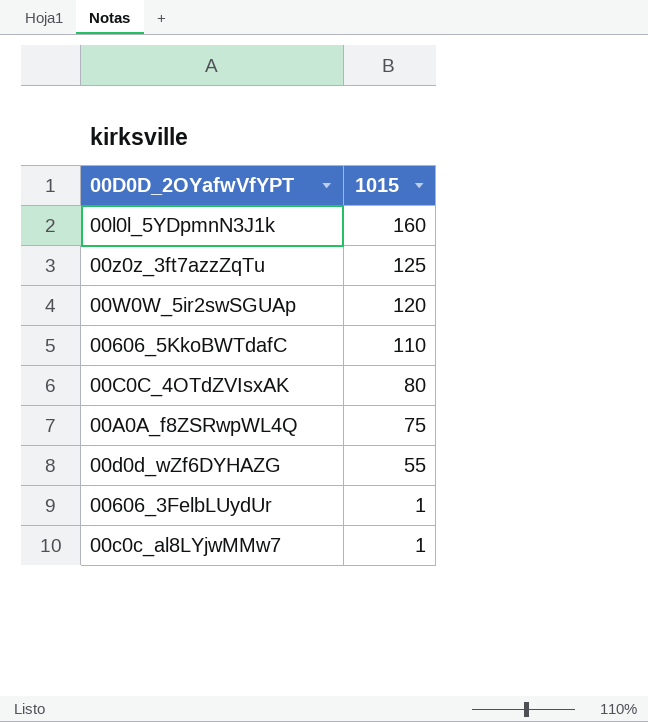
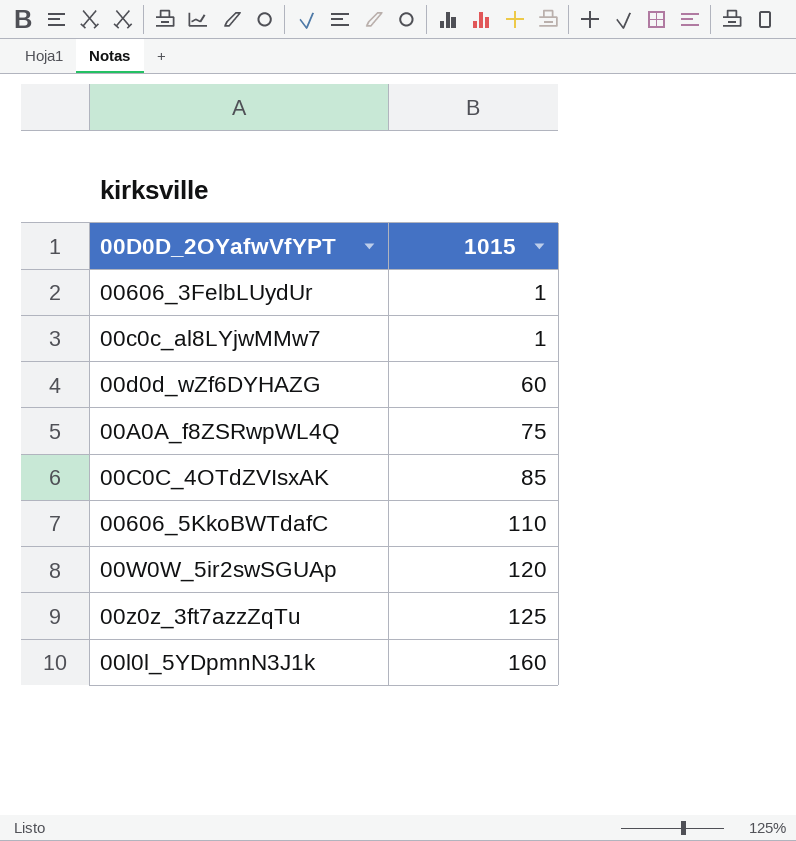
row order: 1015 descending -> 1015 ascending
00d0d_wZf6DYHAZG | 1015: 55 -> 60
00C0C_4OTdZVIsxAK | 1015: 80 -> 85

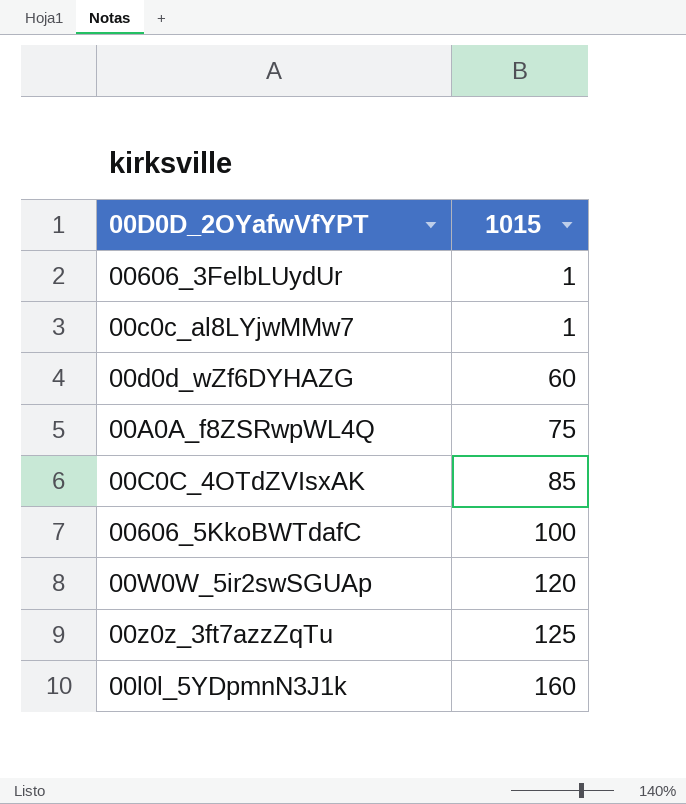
00606_5KkoBWTdafC | 1015: 110 -> 100

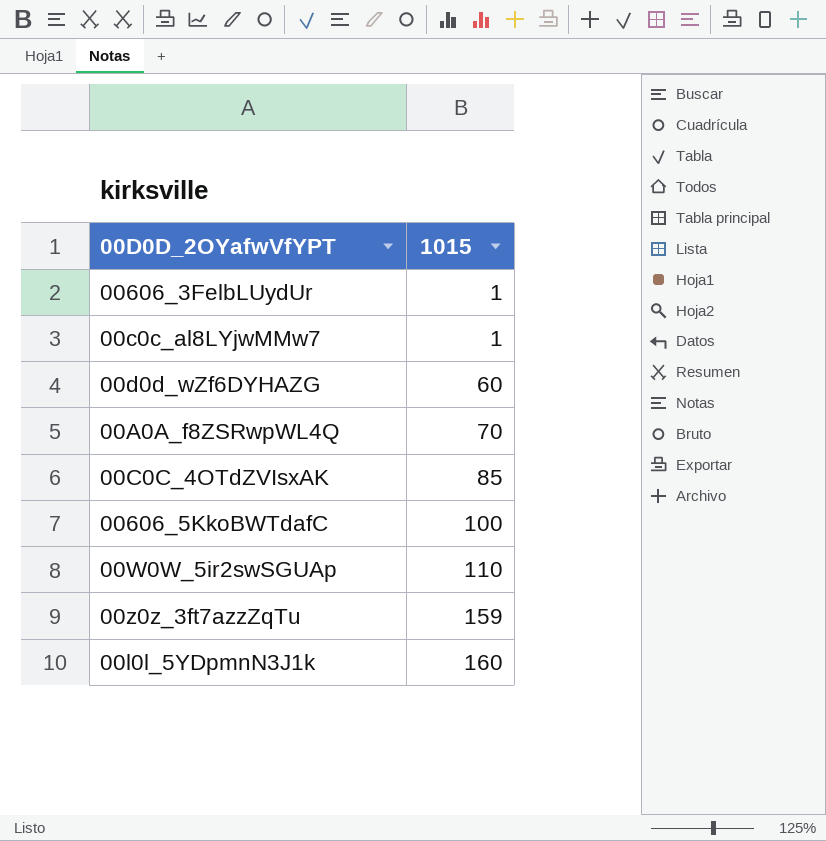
00A0A_f8ZSRwpWL4Q | 1015: 75 -> 70
00W0W_5ir2swSGUAp | 1015: 120 -> 110
00z0z_3ft7azzZqTu | 1015: 125 -> 159

